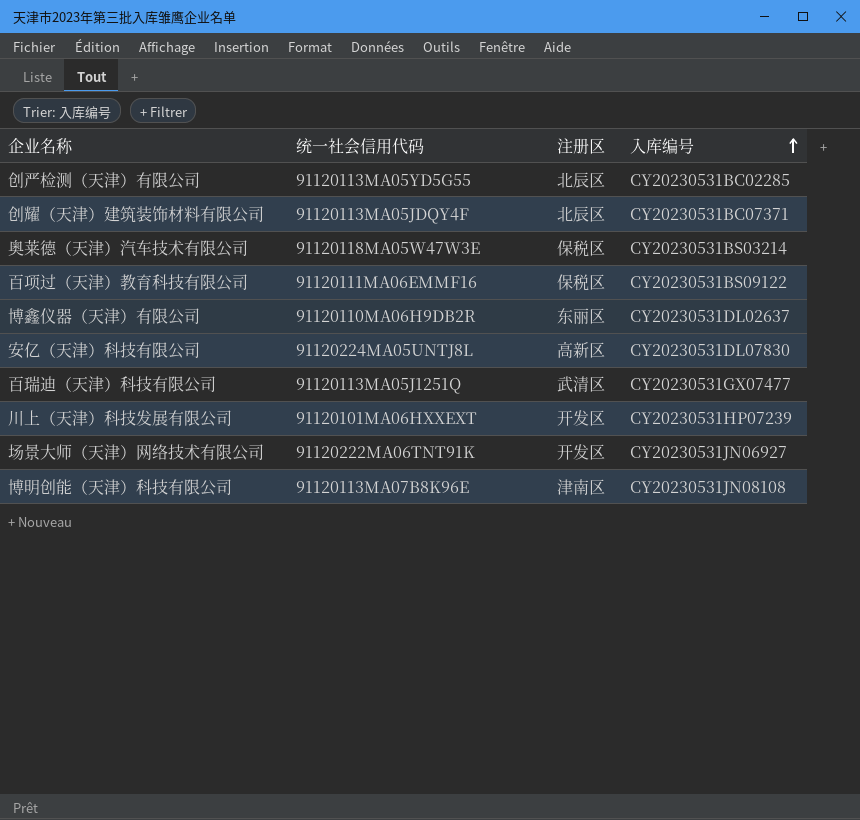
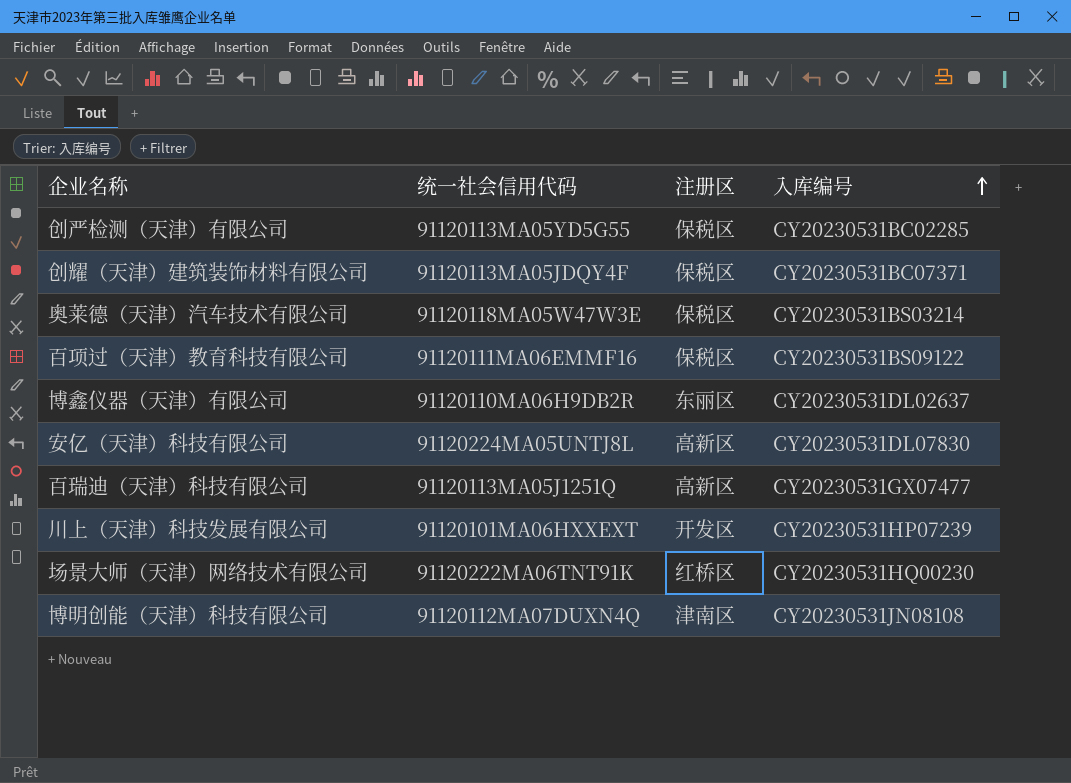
创严检测（天津）有限公司 | 注册区: 北辰区 -> 保税区
创耀（天津）建筑装饰材料有限公司 | 注册区: 北辰区 -> 保税区
百瑞迪（天津）科技有限公司 | 注册区: 武清区 -> 高新区
场景大师（天津）网络技术有限公司 | 注册区: 开发区 -> 红桥区
场景大师（天津）网络技术有限公司 | 入库编号: CY20230531JN06927 -> CY20230531HQ00230
博明创能（天津）科技有限公司 | 统一社会信用代码: 91120113MA07B8K96E -> 91120112MA07DUXN4Q

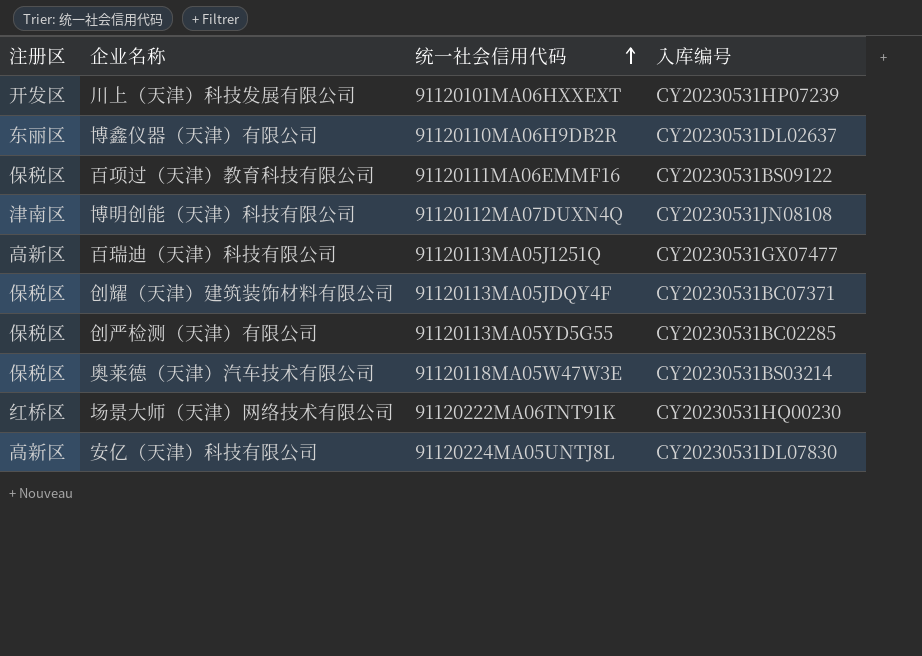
row order: 入库编号 ascending -> 统一社会信用代码 ascending
column 注册区 | position: 3 -> 1

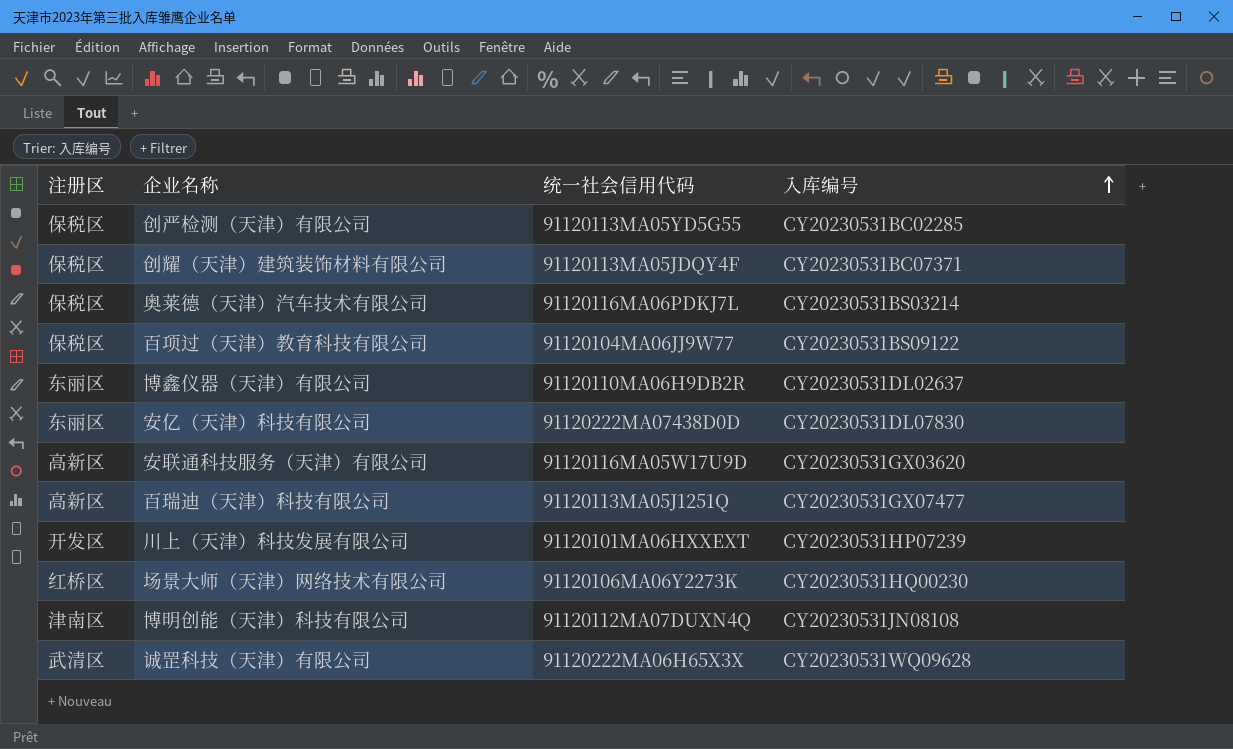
row order: 统一社会信用代码 ascending -> 入库编号 ascending
奥莱德（天津）汽车技术有限公司 | 统一社会信用代码: 91120118MA05W47W3E -> 91120116MA06PDKJ7L
百项过（天津）教育科技有限公司 | 统一社会信用代码: 91120111MA06EMMF16 -> 91120104MA06JJ9W77
安亿（天津）科技有限公司 | 注册区: 高新区 -> 东丽区
安亿（天津）科技有限公司 | 统一社会信用代码: 91120224MA05UNTJ8L -> 91120222MA07438D0D
row 安联通科技服务（天津）有限公司: none -> 高新区 | 91120116MA05W17U9D | CY20230531GX03620
场景大师（天津）网络技术有限公司 | 统一社会信用代码: 91120222MA06TNT91K -> 91120106MA06Y2273K
row 诚罡科技（天津）有限公司: none -> 武清区 | 91120222MA06H65X3X | CY20230531WQ09628

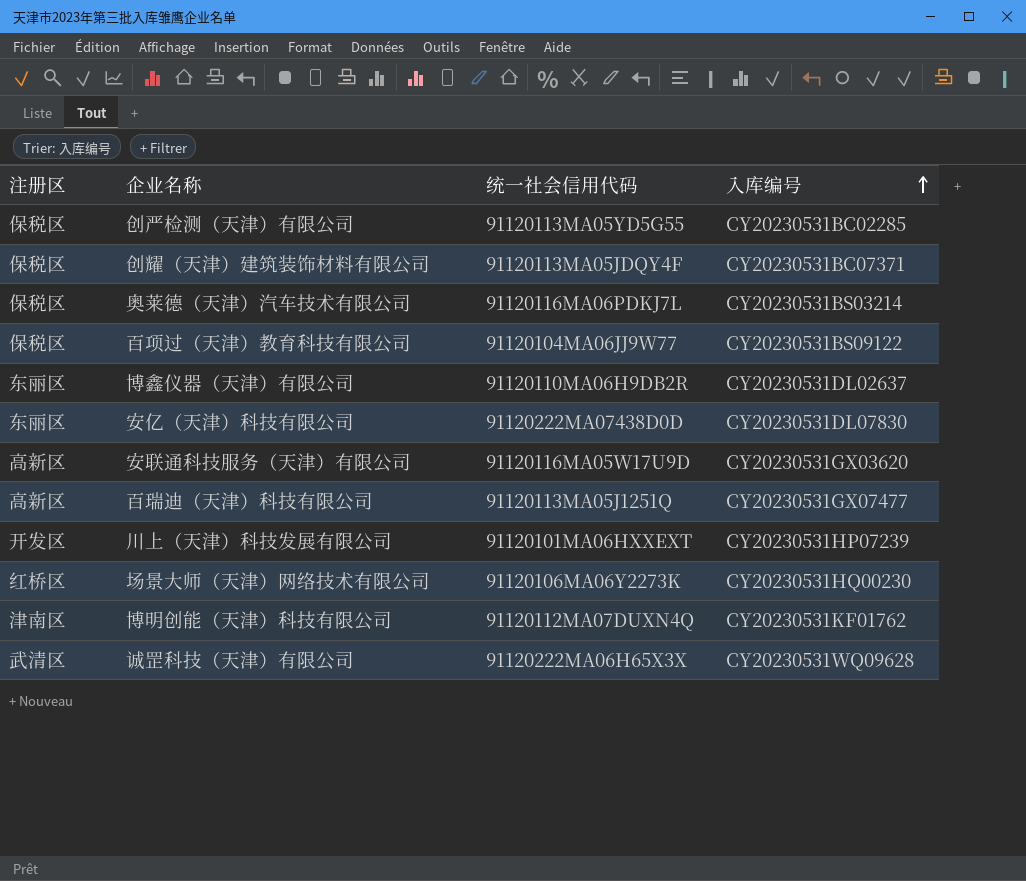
博明创能（天津）科技有限公司 | 入库编号: CY20230531JN08108 -> CY20230531KF01762

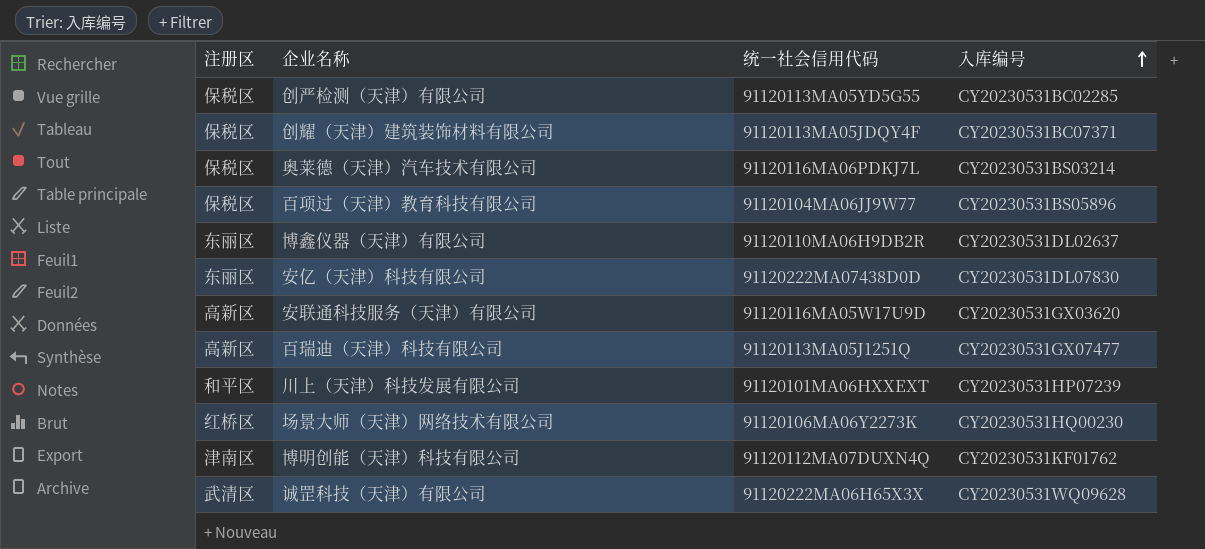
百项过（天津）教育科技有限公司 | 入库编号: CY20230531BS09122 -> CY20230531BS05896
川上（天津）科技发展有限公司 | 注册区: 开发区 -> 和平区

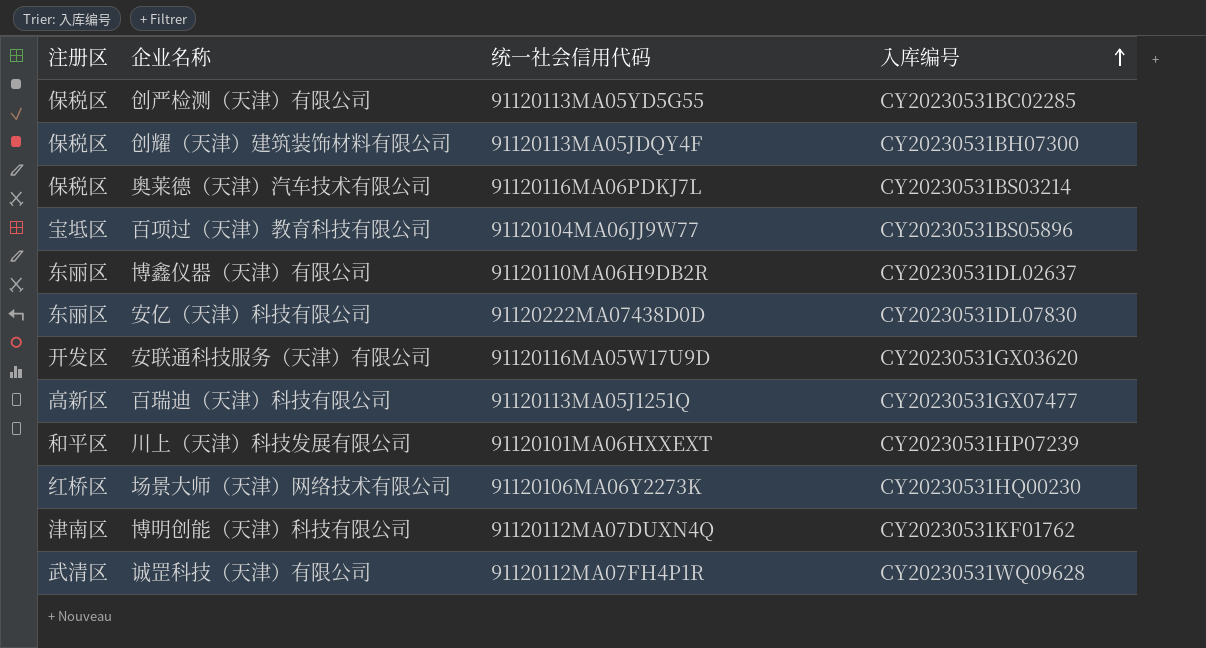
创耀（天津）建筑装饰材料有限公司 | 入库编号: CY20230531BC07371 -> CY20230531BH07300
百项过（天津）教育科技有限公司 | 注册区: 保税区 -> 宝坻区
安联通科技服务（天津）有限公司 | 注册区: 高新区 -> 开发区
诚罡科技（天津）有限公司 | 统一社会信用代码: 91120222MA06H65X3X -> 91120112MA07FH4P1R

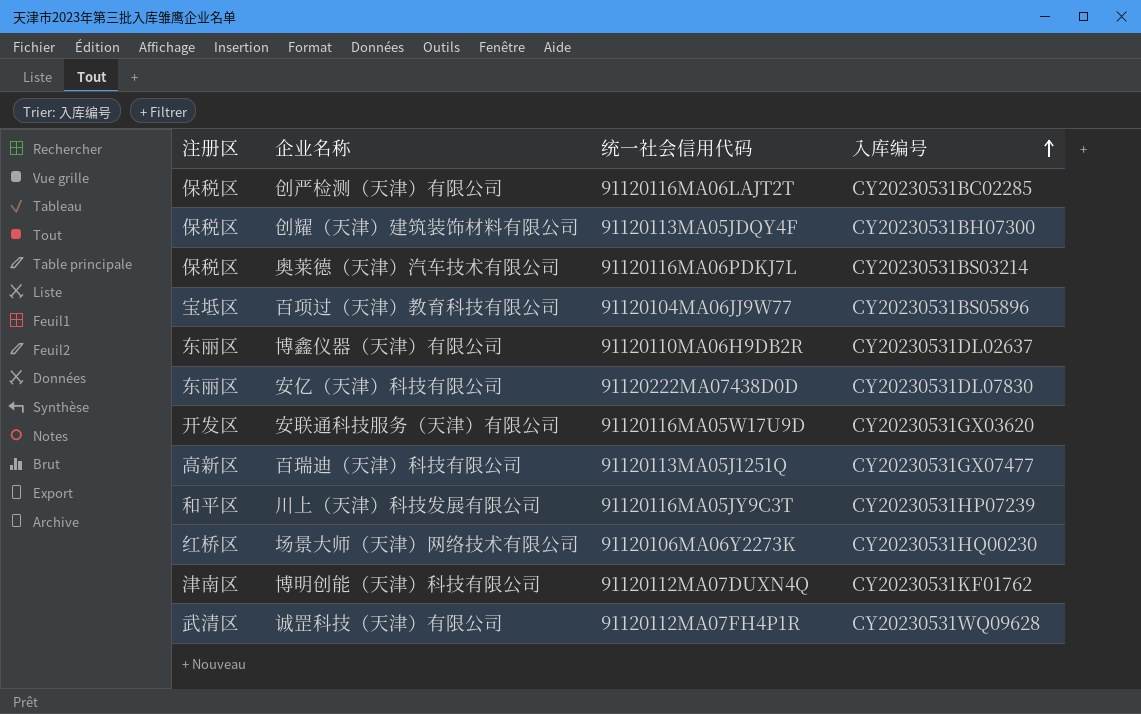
创严检测（天津）有限公司 | 统一社会信用代码: 91120113MA05YD5G55 -> 91120116MA06LAJT2T
川上（天津）科技发展有限公司 | 统一社会信用代码: 91120101MA06HXXEXT -> 91120116MA05JY9C3T

